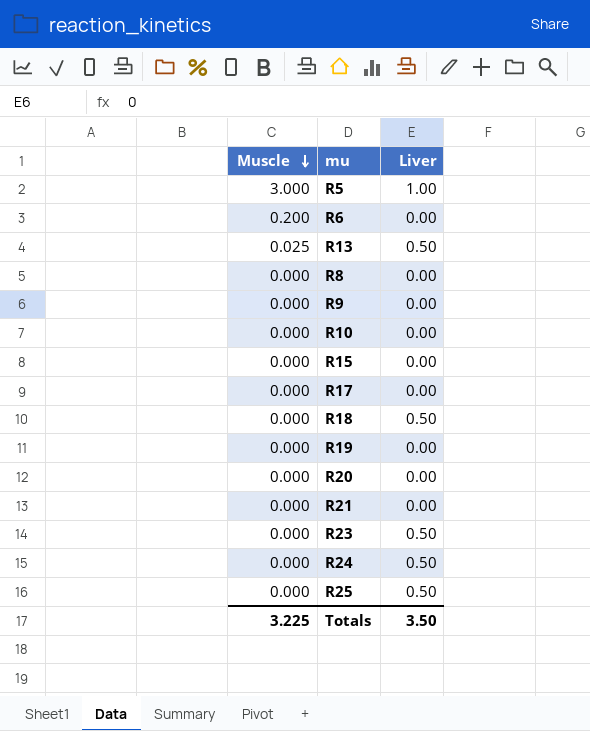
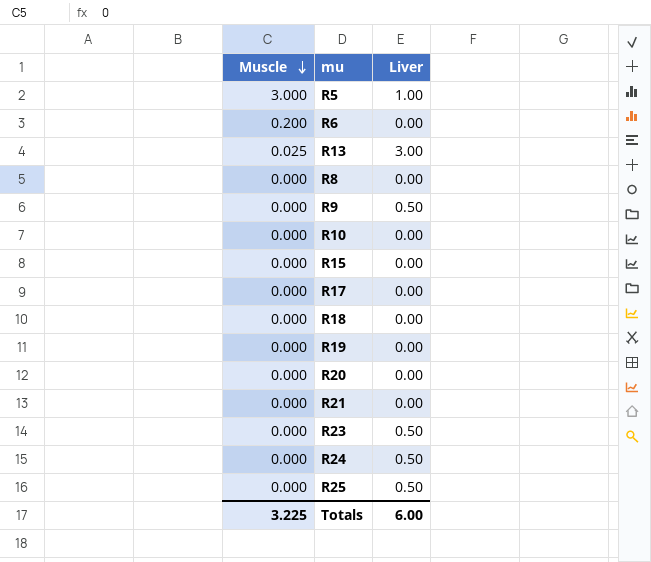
R13 | Liver: 0.50 -> 3.00
R9 | Liver: 0.00 -> 0.50
R18 | Liver: 0.50 -> 0.00
Totals | Liver: 3.50 -> 6.00

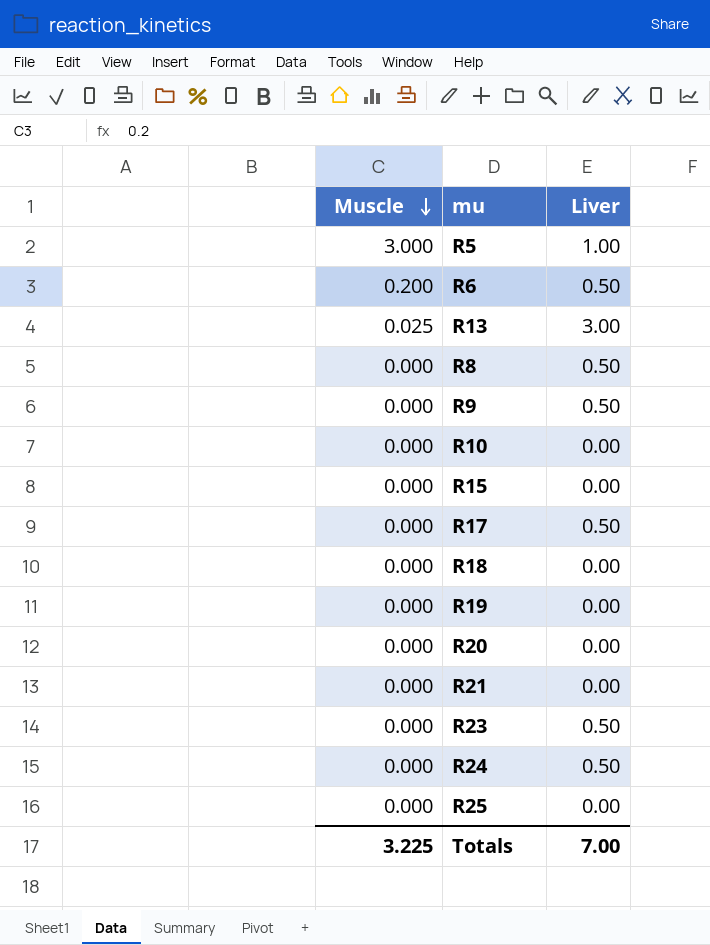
R6 | Liver: 0.00 -> 0.50
R8 | Liver: 0.00 -> 0.50
R17 | Liver: 0.00 -> 0.50
R25 | Liver: 0.50 -> 0.00
Totals | Liver: 6.00 -> 7.00

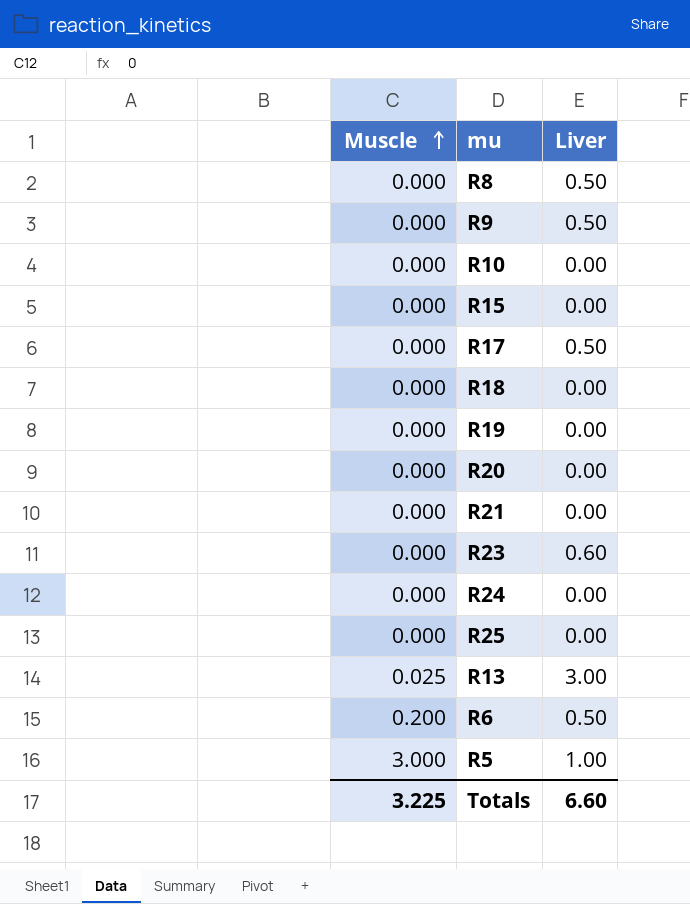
row order: Muscle descending -> Muscle ascending
R23 | Liver: 0.50 -> 0.60
R24 | Liver: 0.50 -> 0.00
Totals | Liver: 7.00 -> 6.60

